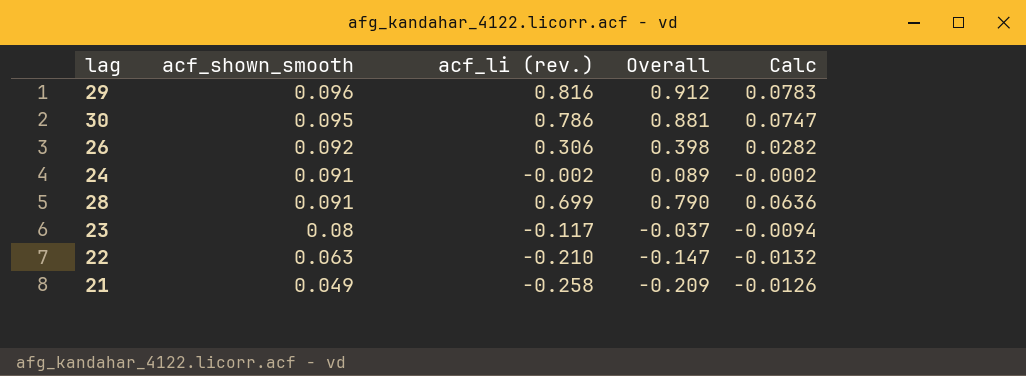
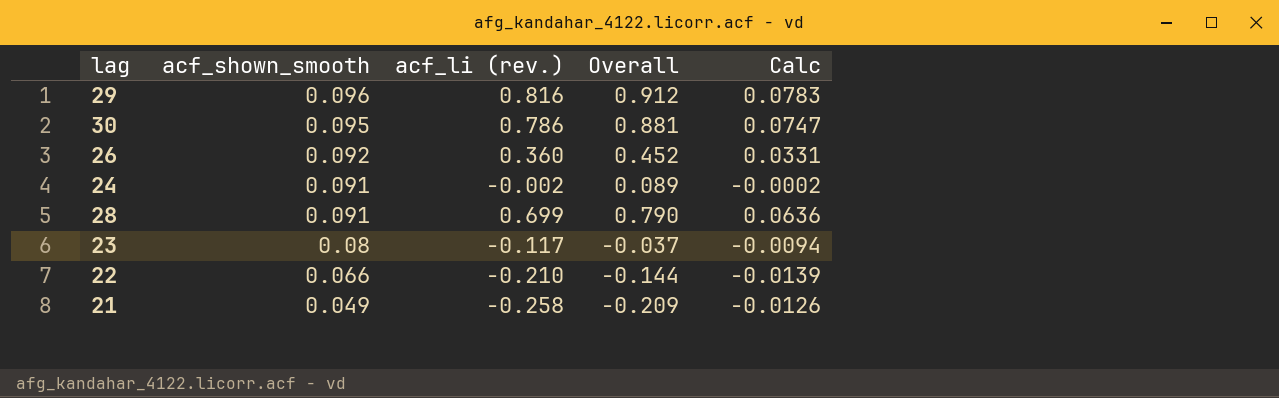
26 | acf_li (rev.): 0.306 -> 0.360
26 | Overall: 0.398 -> 0.452
26 | Calc: 0.0282 -> 0.0331
22 | acf_shown_smooth: 0.063 -> 0.066
22 | Overall: -0.147 -> -0.144
22 | Calc: -0.0132 -> -0.0139

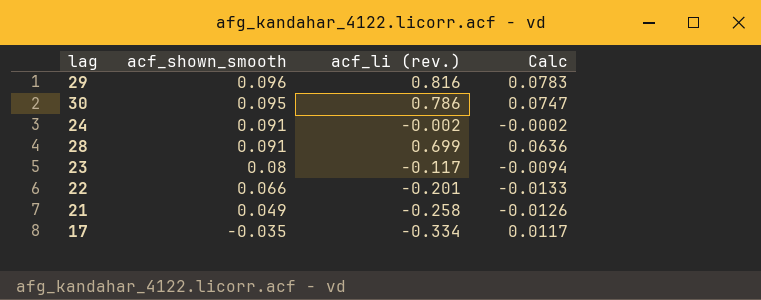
column Overall | formula: [acf_shown_smooth] + [acf_li (rev.)] -> none
row 26: 0.092 | 0.360 | 0.452 | 0.0331 -> none
22 | acf_li (rev.): -0.210 -> -0.201
22 | Calc: -0.0139 -> -0.0133
row 17: none -> -0.035 | -0.334 | 0.0117

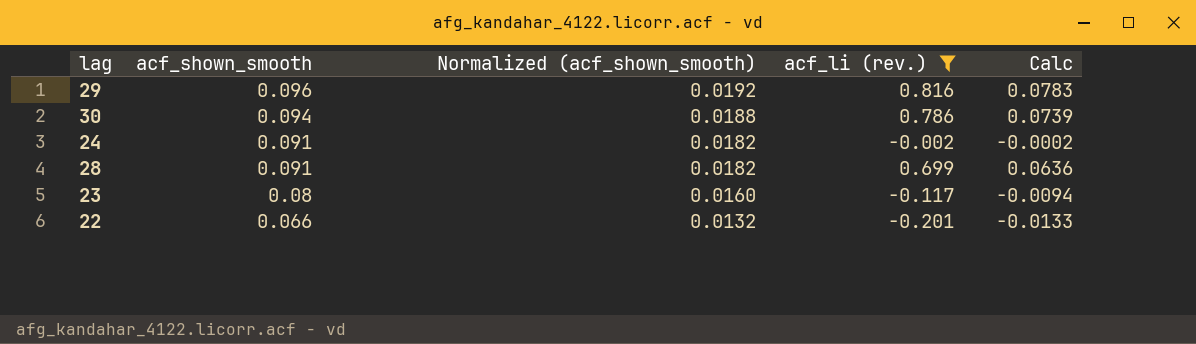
filter: none -> acf_li (rev.) >= -0.201
column Normalized (acf_shown_smooth) | formula: none -> [acf_shown_smooth] * 0.2
30 | acf_shown_smooth: 0.095 -> 0.094
30 | Calc: 0.0747 -> 0.0739

